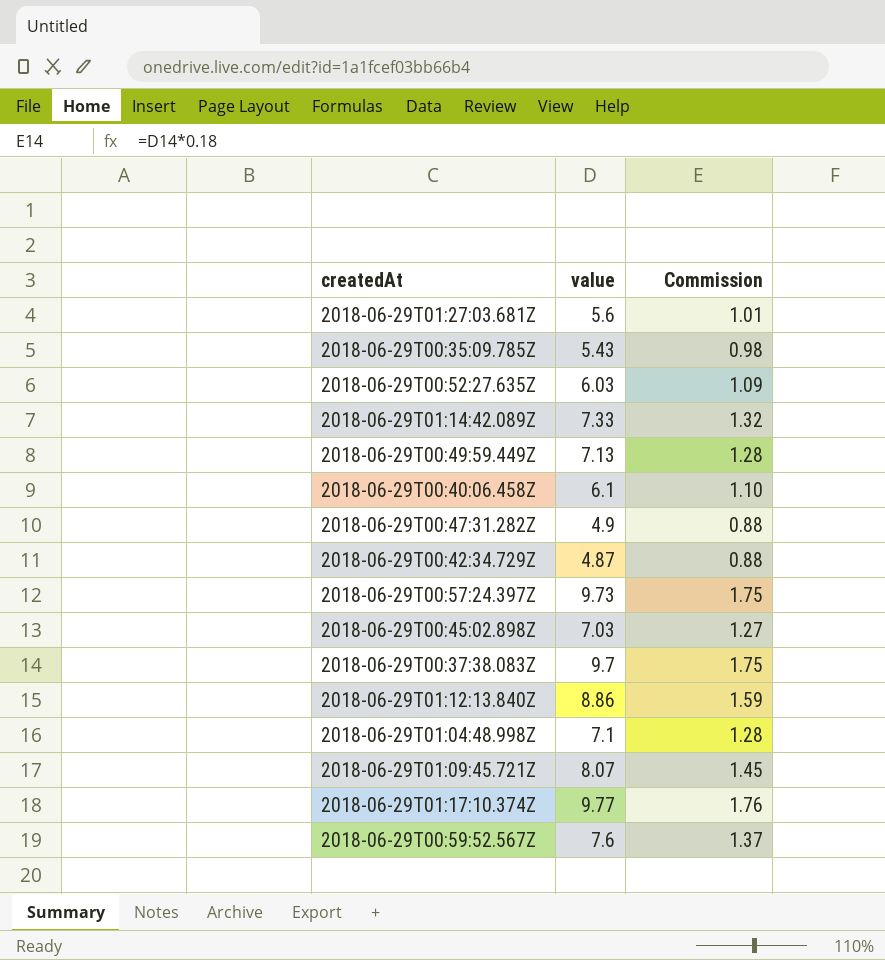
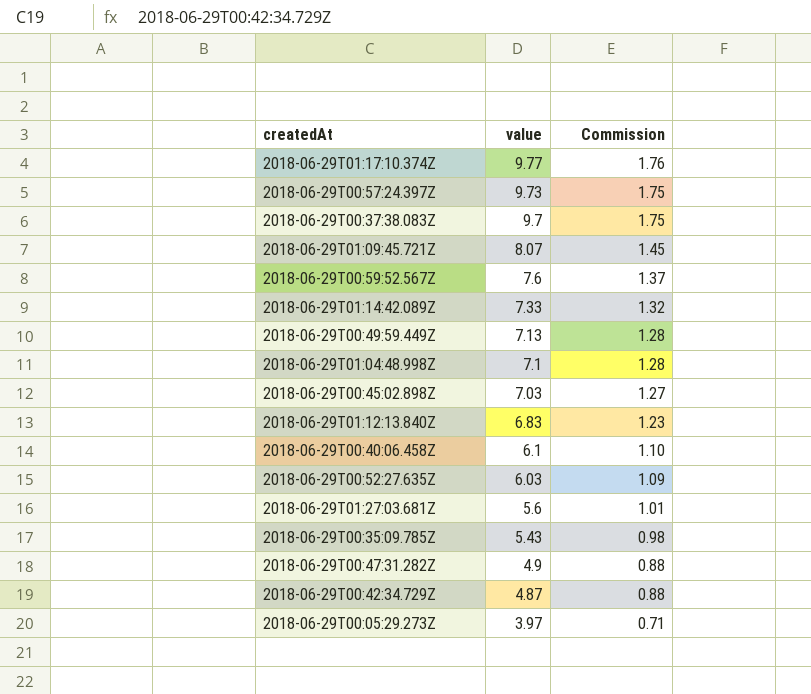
row order: none -> value descending
2018-06-29T01:12:13.840Z | value: 8.86 -> 6.83
2018-06-29T01:12:13.840Z | Commission: 1.59 -> 1.23
row 2018-06-29T00:05:29.273Z: none -> 3.97 | 0.71

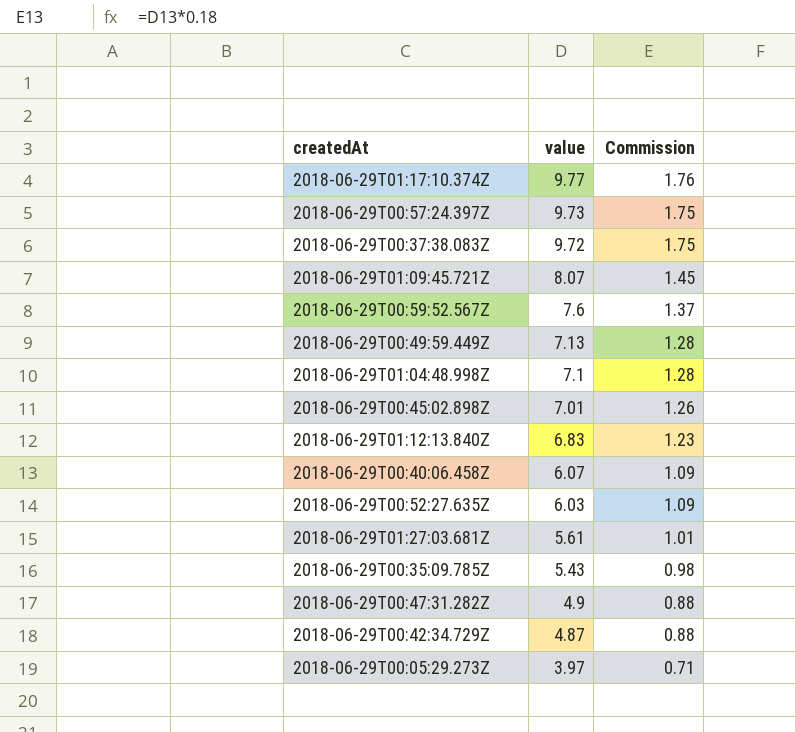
row 2018-06-29T01:14:42.089Z: 7.33 | 1.32 -> none
2018-06-29T00:37:38.083Z | value: 9.7 -> 9.72
2018-06-29T00:45:02.898Z | value: 7.03 -> 7.01
2018-06-29T00:45:02.898Z | Commission: 1.27 -> 1.26
2018-06-29T00:40:06.458Z | value: 6.1 -> 6.07
2018-06-29T00:40:06.458Z | Commission: 1.10 -> 1.09
2018-06-29T01:27:03.681Z | value: 5.6 -> 5.61

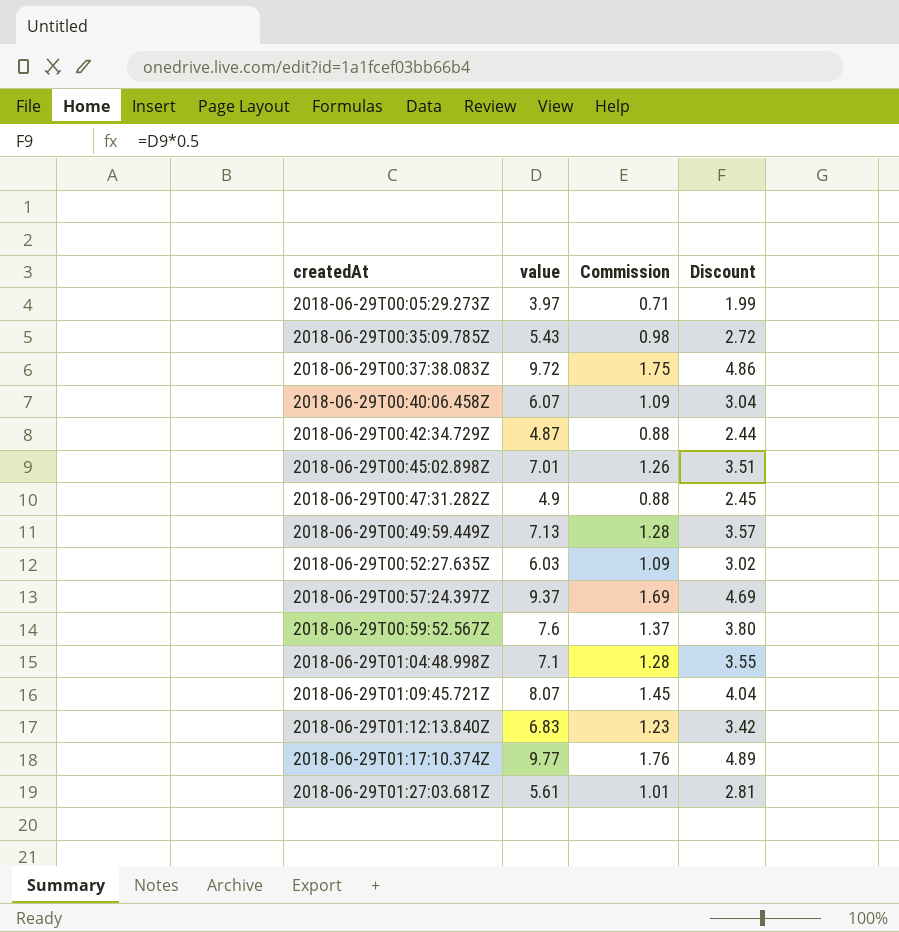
row order: value descending -> createdAt ascending
column Discount | formula: none -> [value] * 0.5
2018-06-29T00:57:24.397Z | value: 9.73 -> 9.37
2018-06-29T00:57:24.397Z | Commission: 1.75 -> 1.69

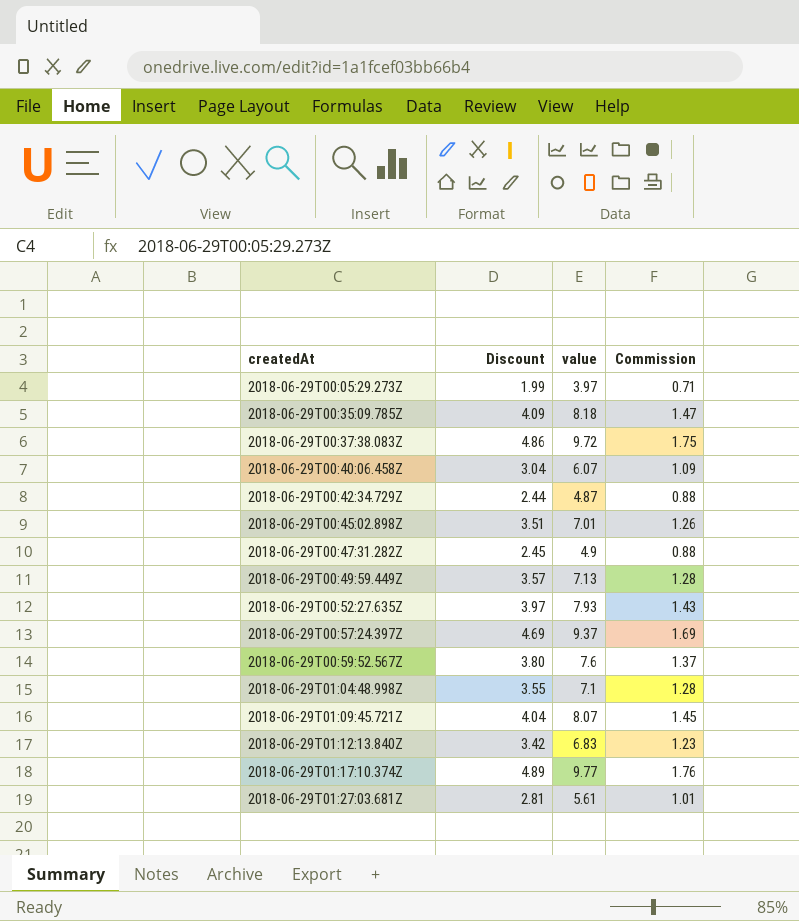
column Discount | position: 4 -> 2
2018-06-29T00:35:09.785Z | Discount: 2.72 -> 4.09
2018-06-29T00:35:09.785Z | value: 5.43 -> 8.18
2018-06-29T00:35:09.785Z | Commission: 0.98 -> 1.47
2018-06-29T00:52:27.635Z | Discount: 3.02 -> 3.97
2018-06-29T00:52:27.635Z | value: 6.03 -> 7.93
2018-06-29T00:52:27.635Z | Commission: 1.09 -> 1.43

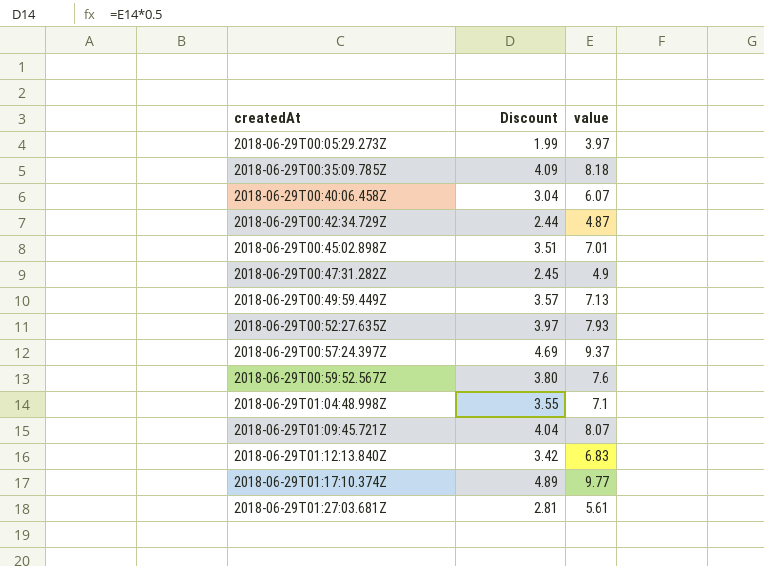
column Commission | formula: [value] * 0.18 -> none
row 2018-06-29T00:37:38.083Z: 4.86 | 9.72 | 1.75 -> none

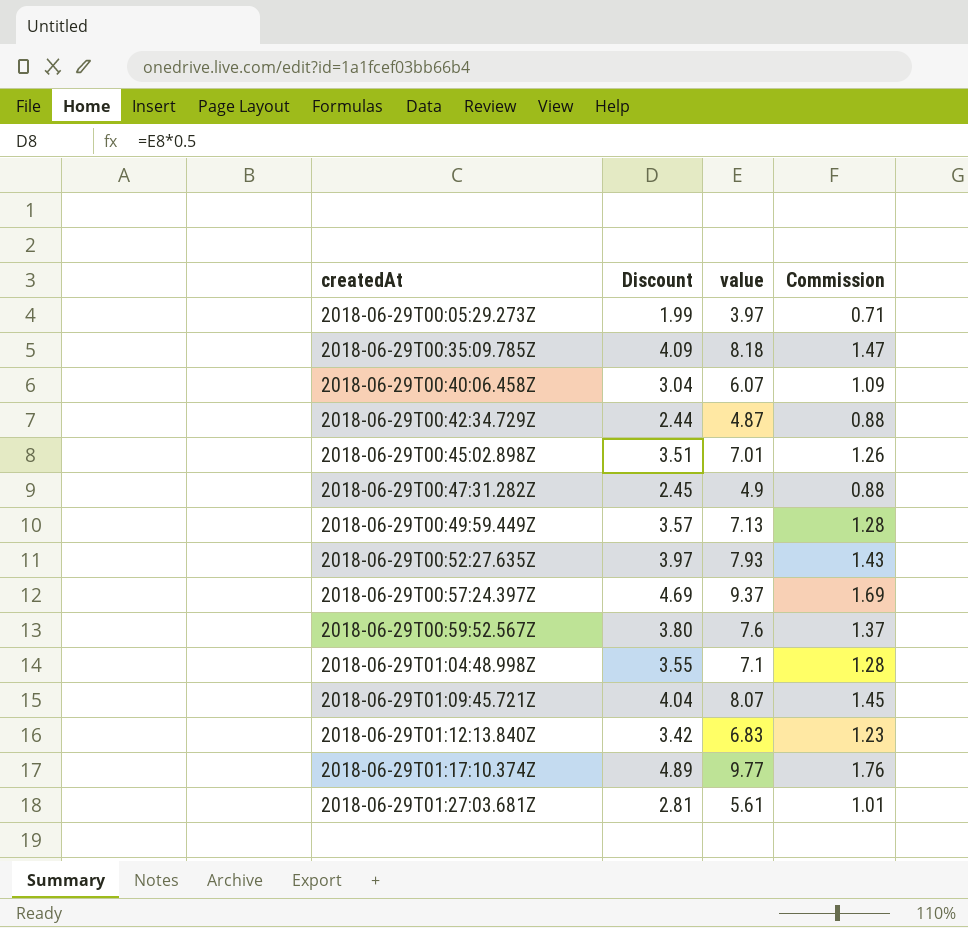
column Commission | formula: none -> [value] * 0.18

